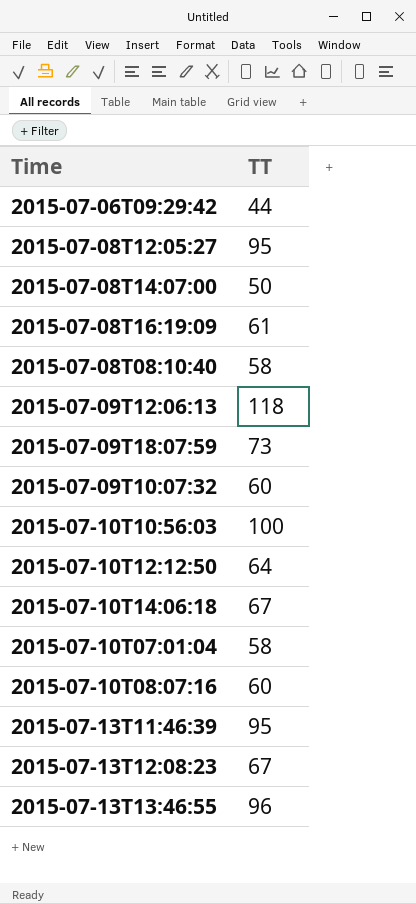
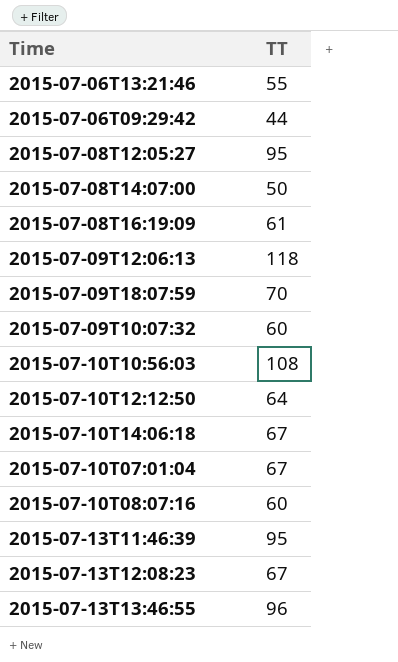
row 2015-07-08T08:10:40: 58 -> none
row 2015-07-06T13:21:46: none -> 55
2015-07-09T18:07:59 | TT: 73 -> 70
2015-07-10T10:56:03 | TT: 100 -> 108
2015-07-10T07:01:04 | TT: 58 -> 67

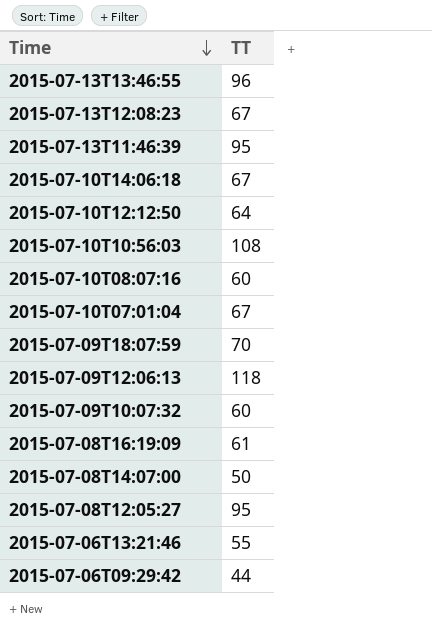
row order: none -> Time descending

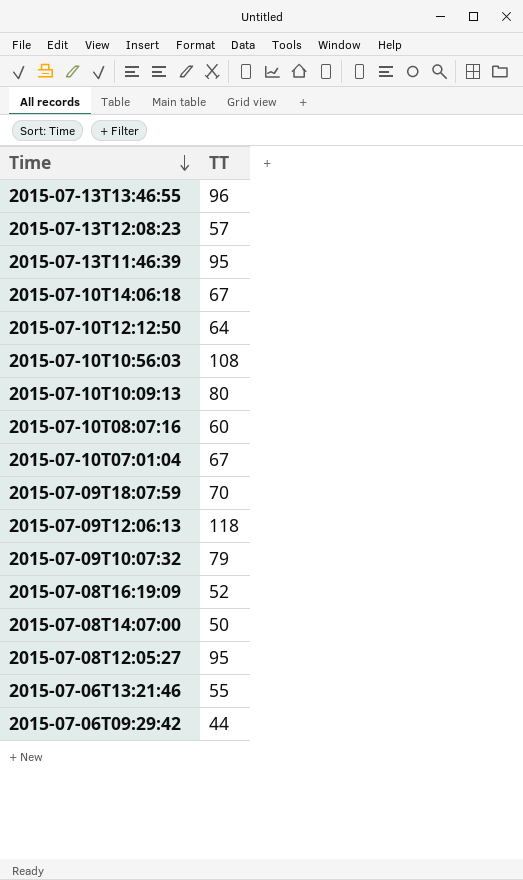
2015-07-13T12:08:23 | TT: 67 -> 57
row 2015-07-10T10:09:13: none -> 80
2015-07-09T10:07:32 | TT: 60 -> 79
2015-07-08T16:19:09 | TT: 61 -> 52

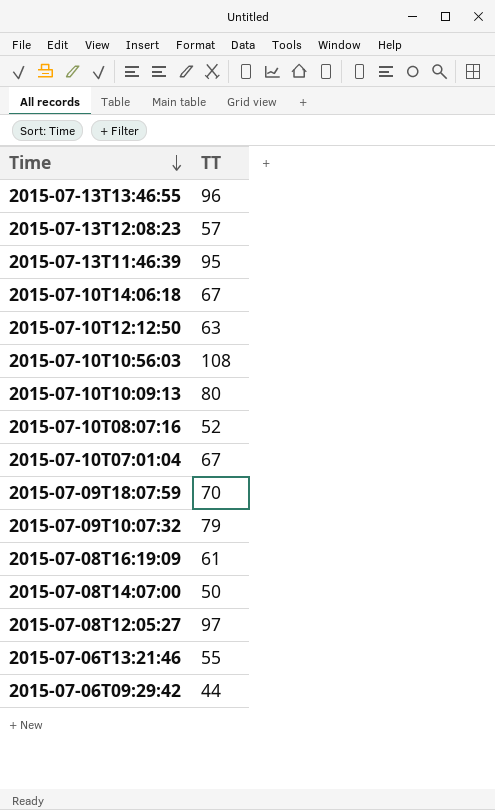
row 2015-07-09T12:06:13: 118 -> none
2015-07-10T12:12:50 | TT: 64 -> 63
2015-07-10T08:07:16 | TT: 60 -> 52
2015-07-08T16:19:09 | TT: 52 -> 61
2015-07-08T12:05:27 | TT: 95 -> 97

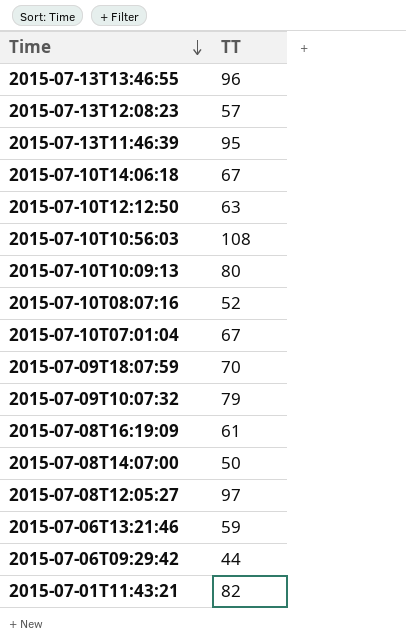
2015-07-06T13:21:46 | TT: 55 -> 59
row 2015-07-01T11:43:21: none -> 82

